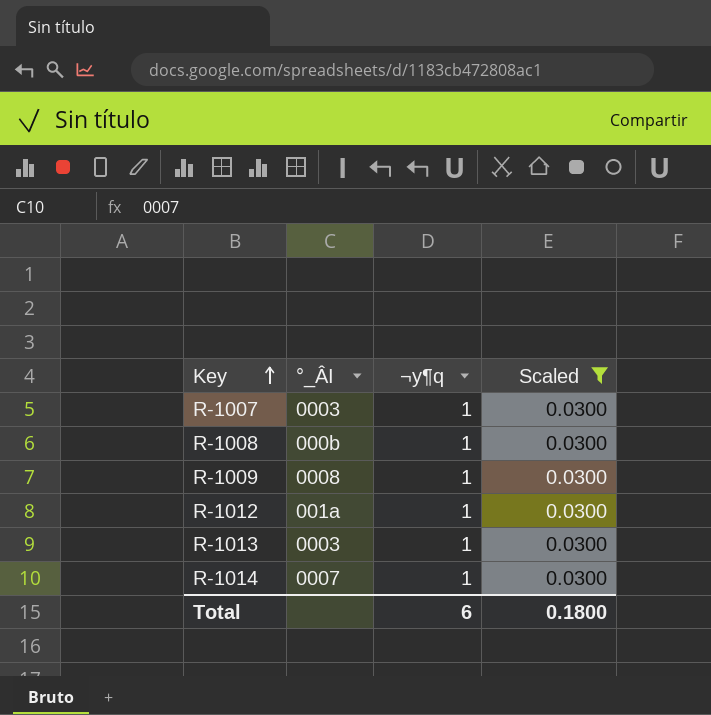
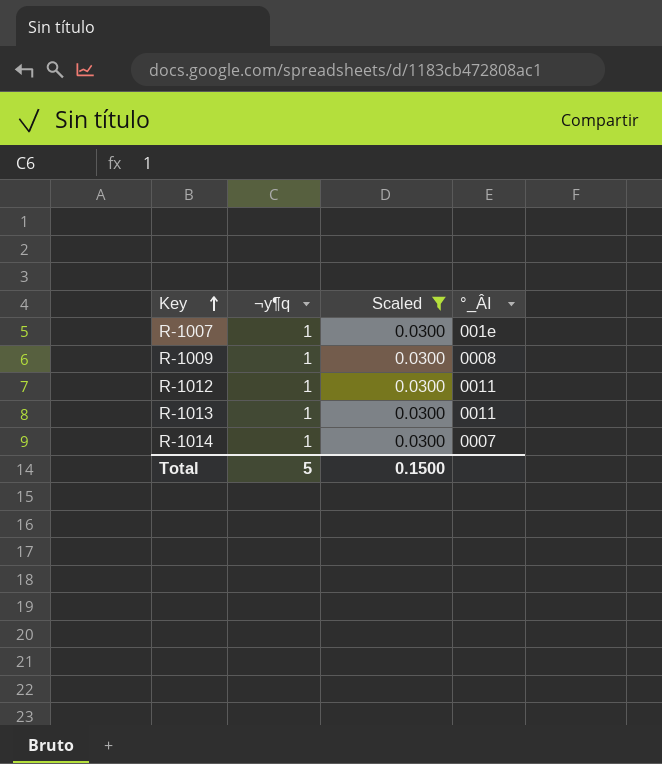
column °_ÂI | position: 2 -> 4
row R-1008: 000b | 1 | 0.0300 -> none
R-1007 | °_ÂI: 0003 -> 001e
R-1012 | °_ÂI: 001a -> 0011
R-1013 | °_ÂI: 0003 -> 0011
Total | ¬y¶q: 6 -> 5
Total | Scaled: 0.1800 -> 0.1500

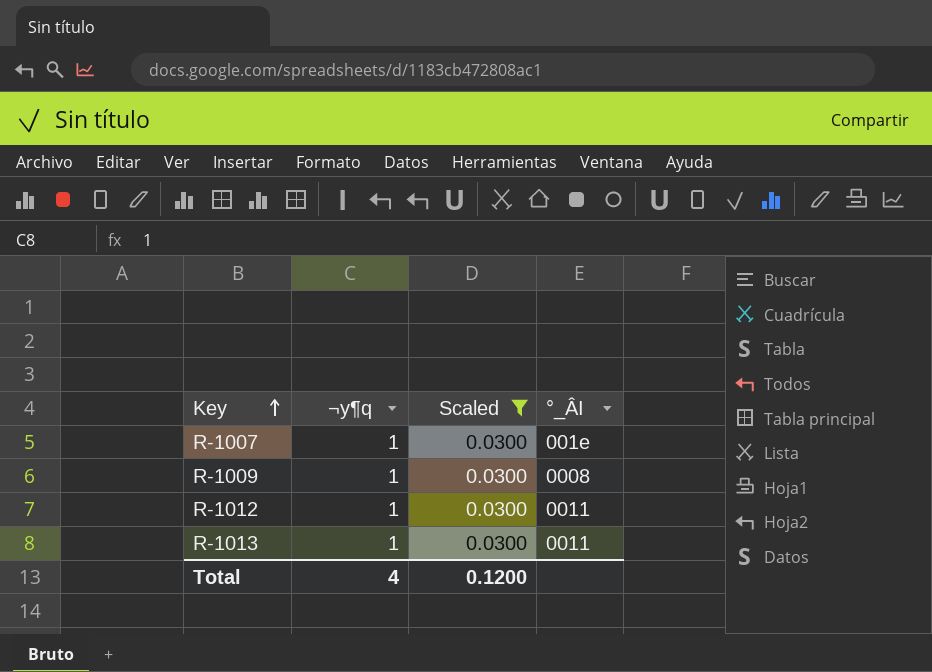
row R-1014: 1 | 0.0300 | 0007 -> none
Total | ¬y¶q: 5 -> 4
Total | Scaled: 0.1500 -> 0.1200

